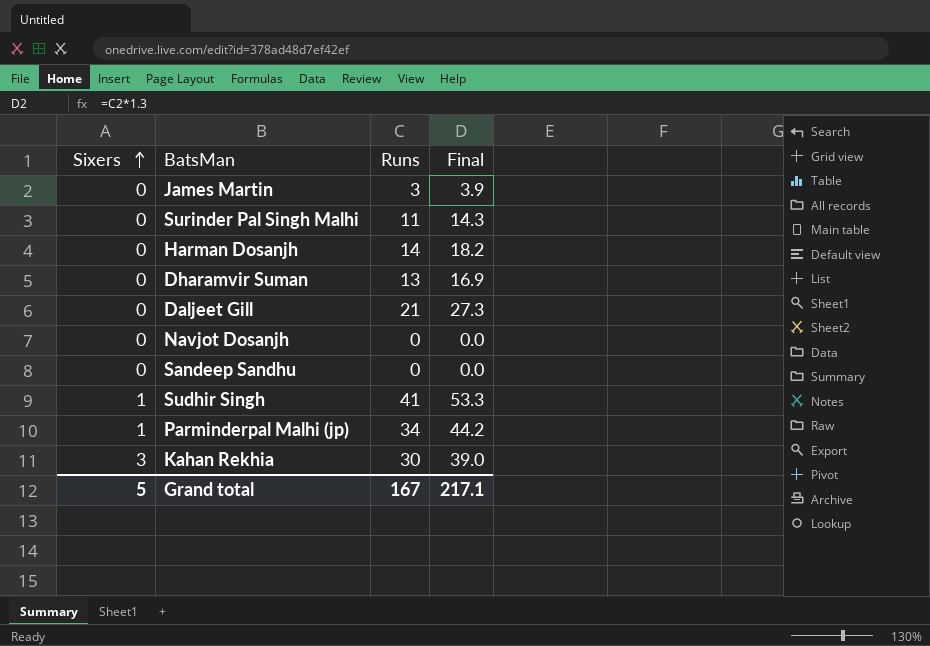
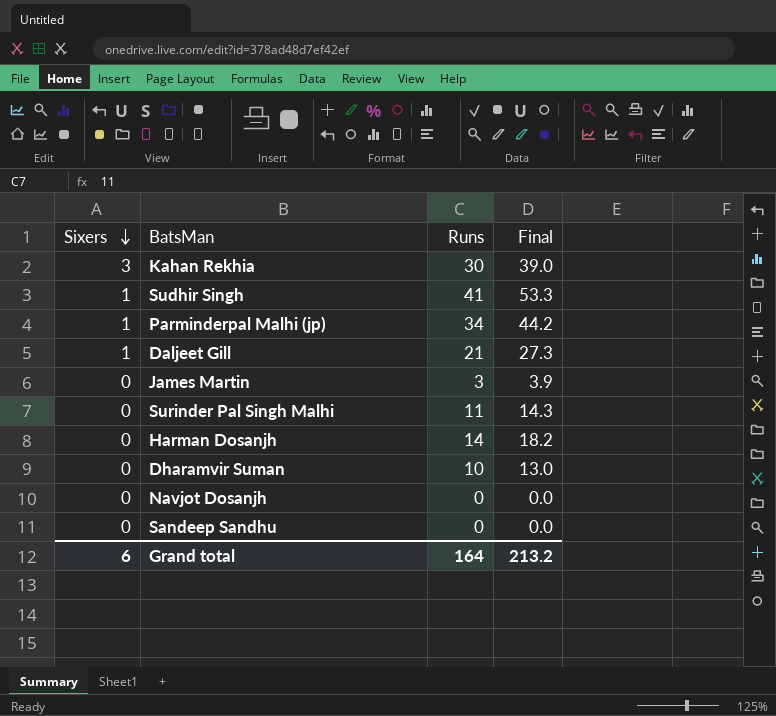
row order: Sixers ascending -> Sixers descending
Daljeet Gill | Sixers: 0 -> 1
Dharamvir Suman | Runs: 13 -> 10
Dharamvir Suman | Final: 16.9 -> 13.0
Grand total | Sixers: 5 -> 6
Grand total | Runs: 167 -> 164
Grand total | Final: 217.1 -> 213.2

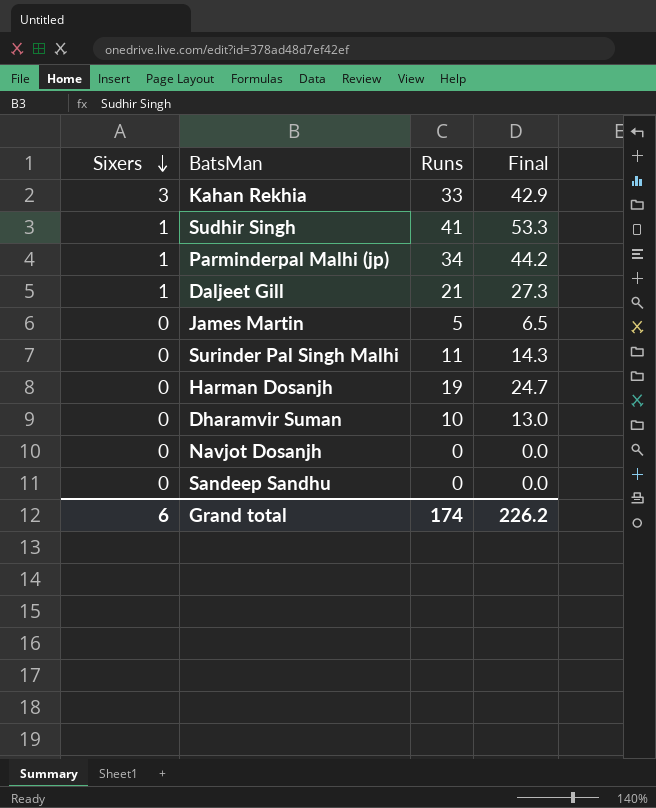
Kahan Rekhia | Runs: 30 -> 33
Kahan Rekhia | Final: 39.0 -> 42.9
James Martin | Runs: 3 -> 5
James Martin | Final: 3.9 -> 6.5
Harman Dosanjh | Runs: 14 -> 19
Harman Dosanjh | Final: 18.2 -> 24.7
Grand total | Runs: 164 -> 174
Grand total | Final: 213.2 -> 226.2

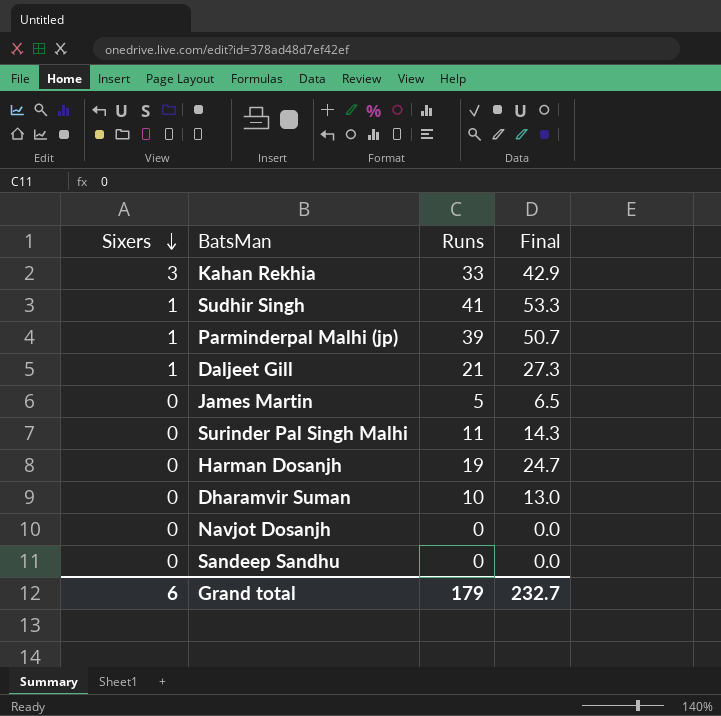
Parminderpal Malhi (jp) | Runs: 34 -> 39
Parminderpal Malhi (jp) | Final: 44.2 -> 50.7
Grand total | Runs: 174 -> 179
Grand total | Final: 226.2 -> 232.7

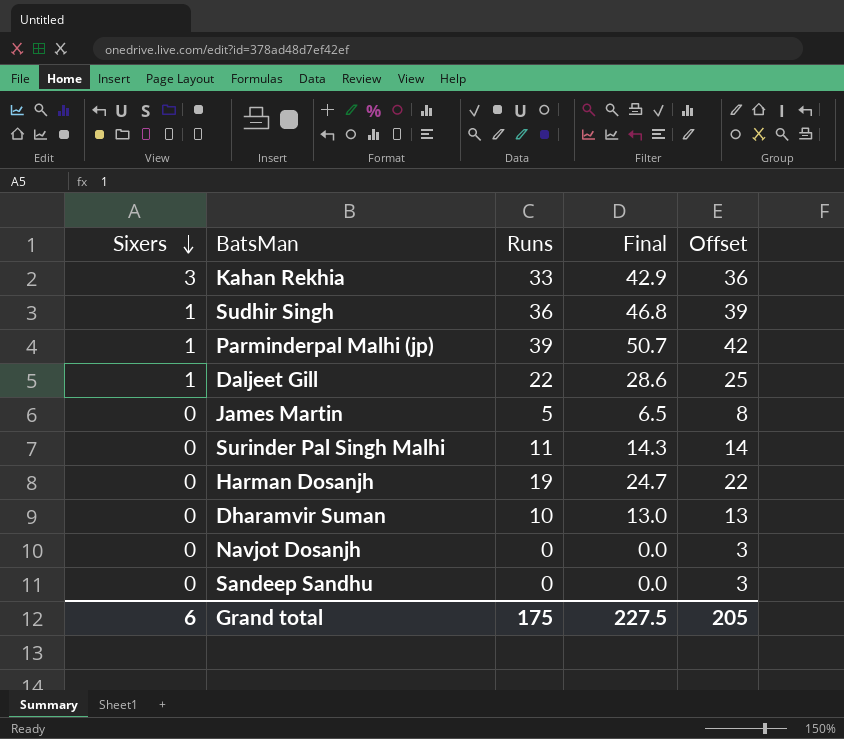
column Offset | formula: none -> [Runs] + 3
Sudhir Singh | Runs: 41 -> 36
Sudhir Singh | Final: 53.3 -> 46.8
Daljeet Gill | Runs: 21 -> 22
Daljeet Gill | Final: 27.3 -> 28.6
Grand total | Runs: 179 -> 175
Grand total | Final: 232.7 -> 227.5

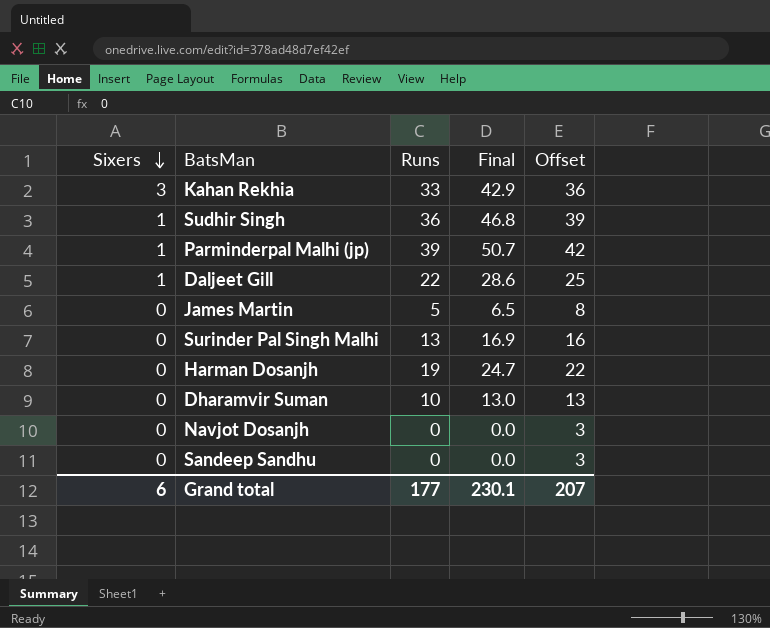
Surinder Pal Singh Malhi | Runs: 11 -> 13
Surinder Pal Singh Malhi | Final: 14.3 -> 16.9
Surinder Pal Singh Malhi | Offset: 14 -> 16
Grand total | Runs: 175 -> 177
Grand total | Final: 227.5 -> 230.1
Grand total | Offset: 205 -> 207

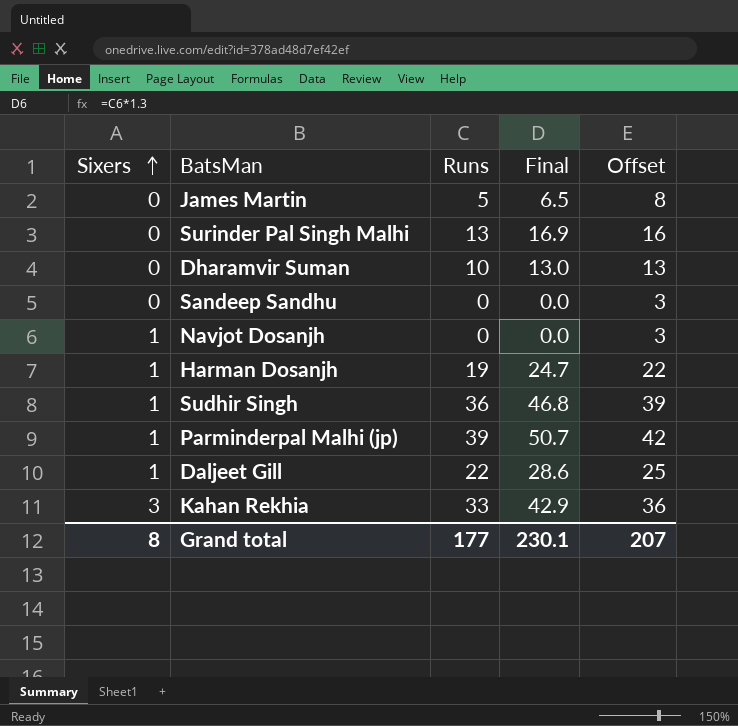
row order: Sixers descending -> Sixers ascending
Navjot Dosanjh | Sixers: 0 -> 1
Harman Dosanjh | Sixers: 0 -> 1
Grand total | Sixers: 6 -> 8

